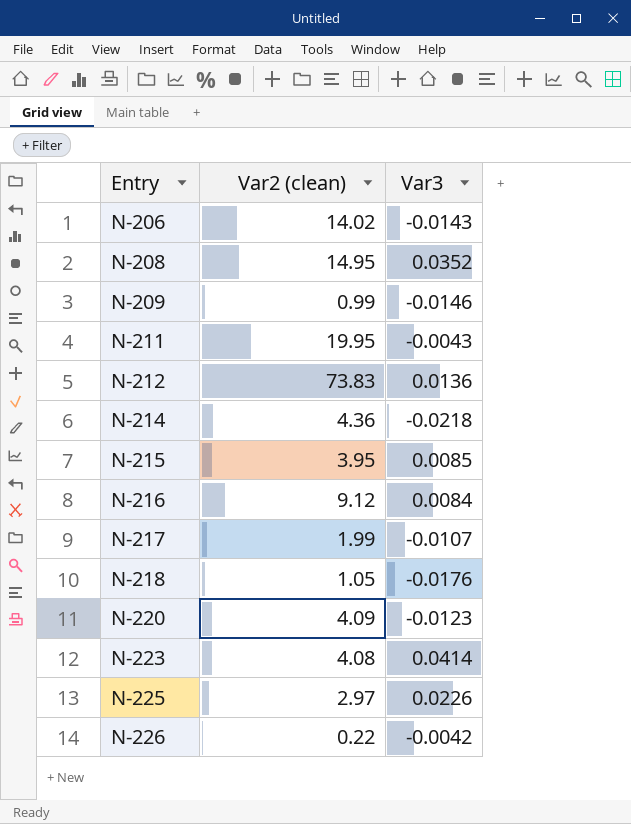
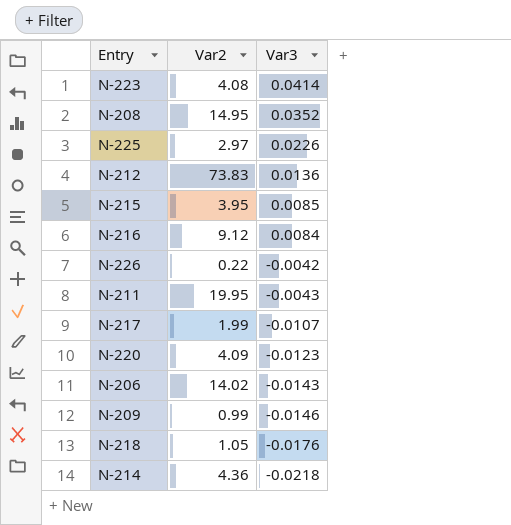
row order: Entry ascending -> Var3 descending
column name: Var2 (clean) -> Var2

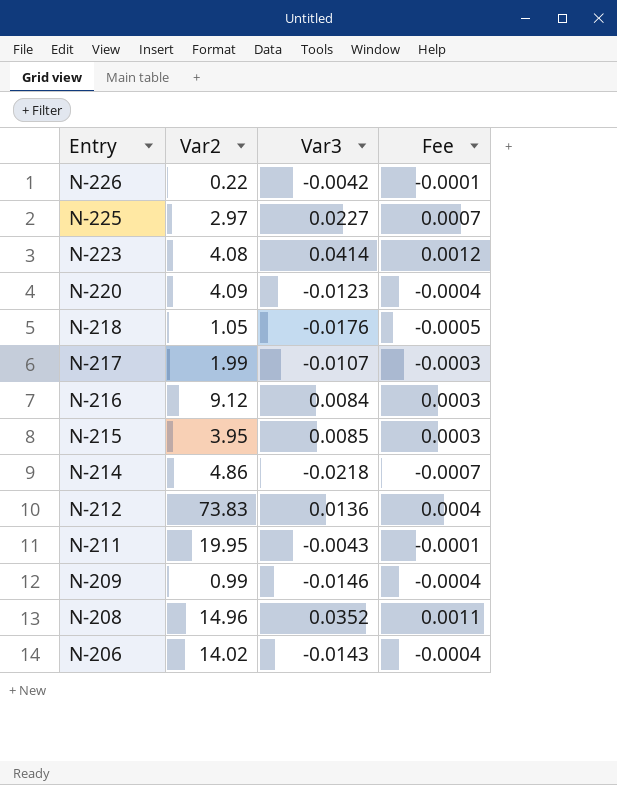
row order: Var3 descending -> Entry descending
column Fee | formula: none -> [Var3] * 0.03
N-225 | Var3: 0.0226 -> 0.0227
N-214 | Var2: 4.36 -> 4.86
N-208 | Var2: 14.95 -> 14.96

